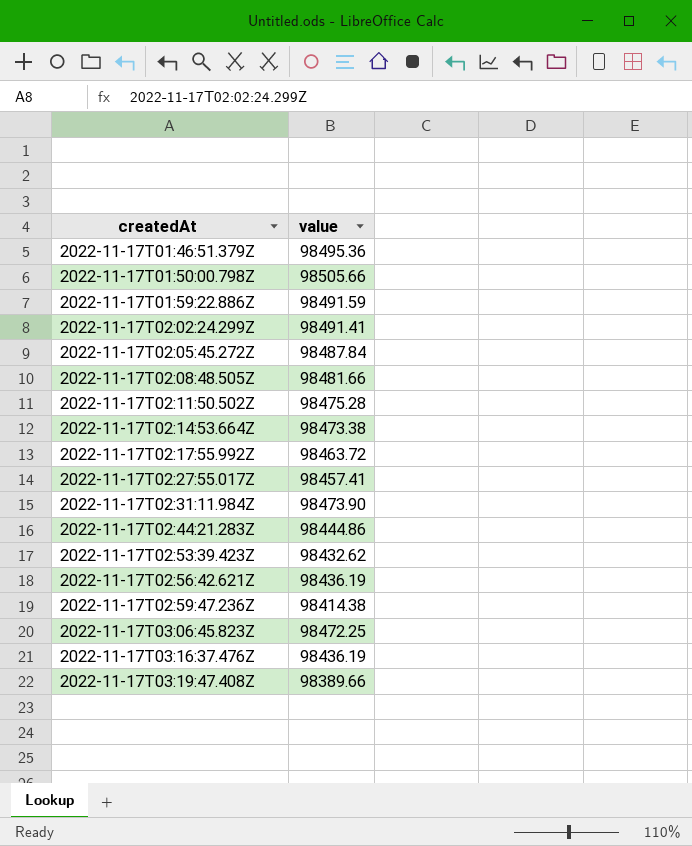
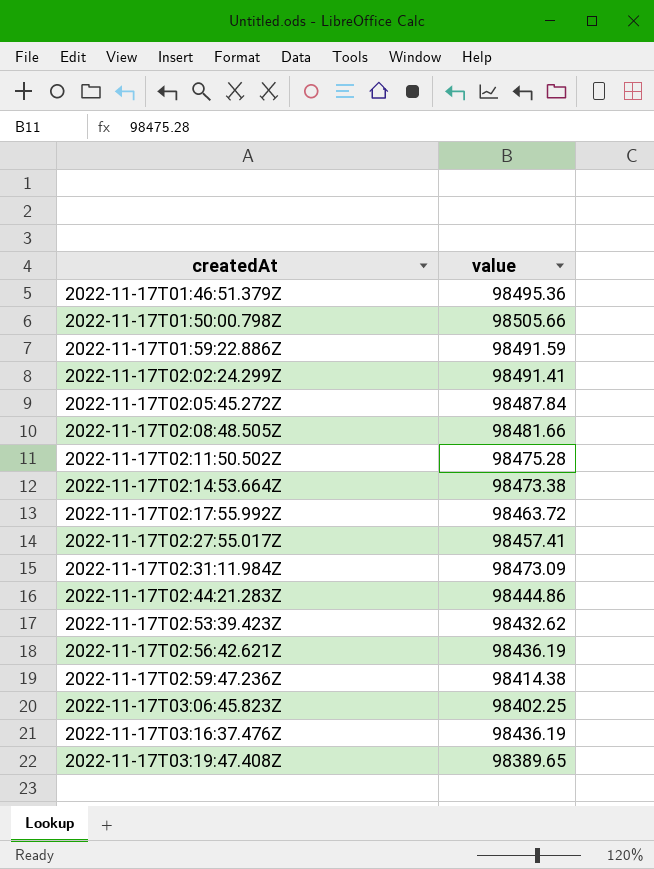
2022-11-17T02:31:11.984Z | value: 98473.90 -> 98473.09
2022-11-17T03:06:45.823Z | value: 98472.25 -> 98402.25
2022-11-17T03:19:47.408Z | value: 98389.66 -> 98389.65

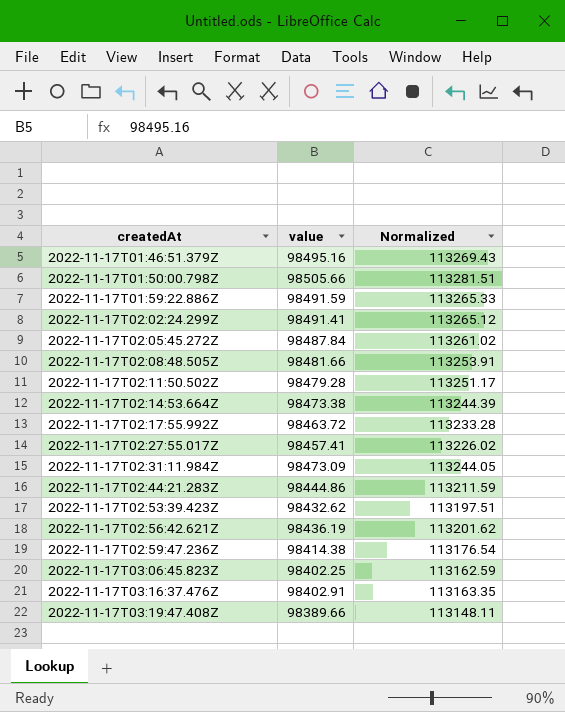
column Normalized | formula: none -> [value] * 1.15
2022-11-17T01:46:51.379Z | value: 98495.36 -> 98495.16
2022-11-17T02:11:50.502Z | value: 98475.28 -> 98479.28
2022-11-17T03:16:37.476Z | value: 98436.19 -> 98402.91
2022-11-17T03:19:47.408Z | value: 98389.65 -> 98389.66

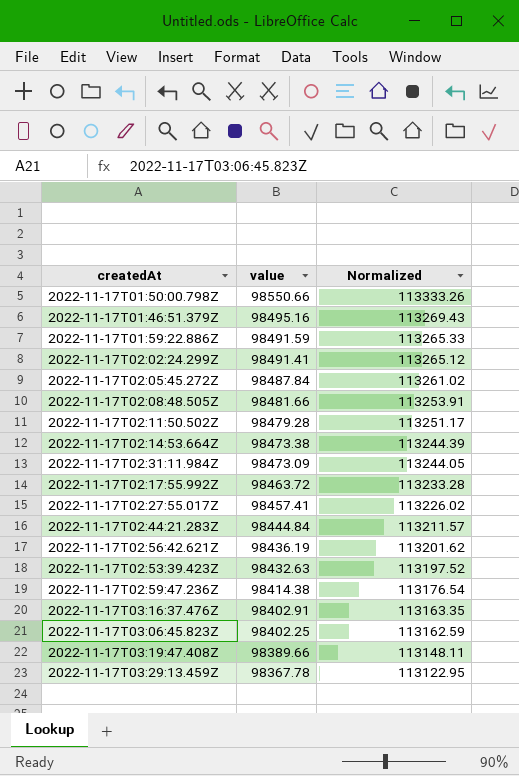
row order: createdAt ascending -> value descending
2022-11-17T01:50:00.798Z | value: 98505.66 -> 98550.66
2022-11-17T01:50:00.798Z | Normalized: 113281.51 -> 113333.26
2022-11-17T02:44:21.283Z | value: 98444.86 -> 98444.84
2022-11-17T02:44:21.283Z | Normalized: 113211.59 -> 113211.57
2022-11-17T02:53:39.423Z | value: 98432.62 -> 98432.63
2022-11-17T02:53:39.423Z | Normalized: 113197.51 -> 113197.52
row 2022-11-17T03:29:13.459Z: none -> 98367.78 | 113122.95

